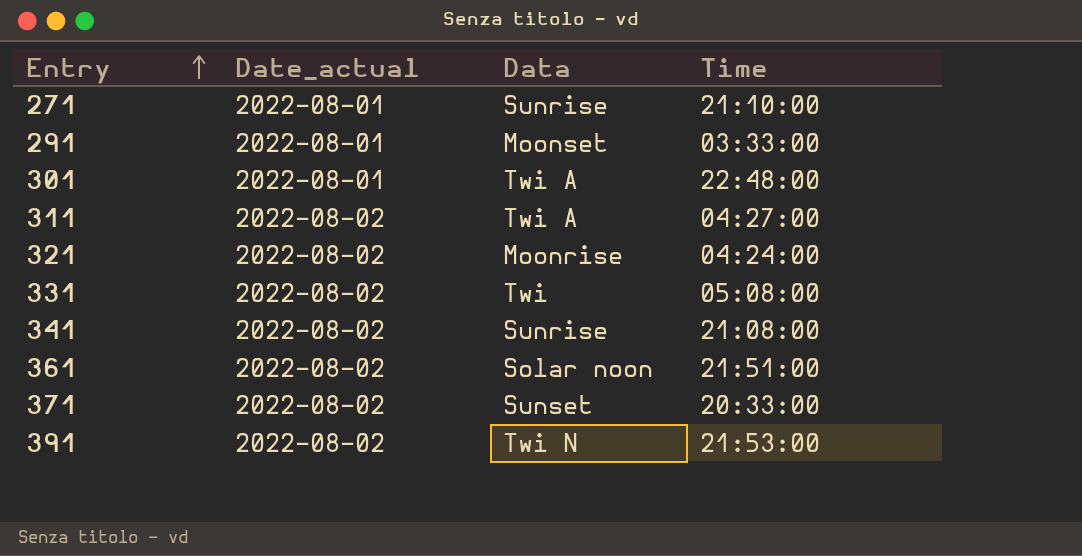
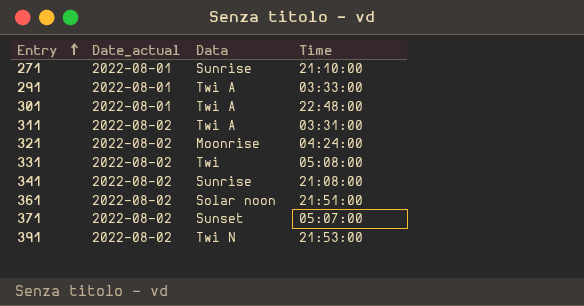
291 | Data: Moonset -> Twi A
311 | Time: 04:27:00 -> 03:31:00
371 | Time: 20:33:00 -> 05:07:00

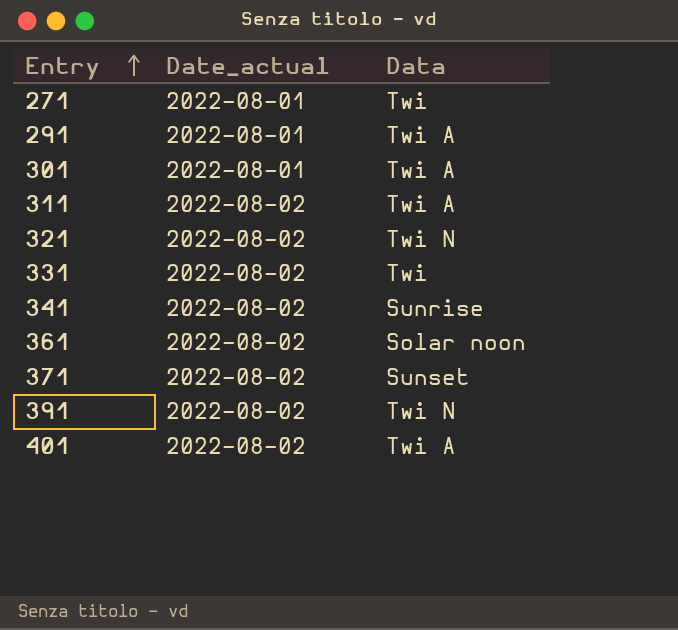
column Time | position: 4 -> none
271 | Data: Sunrise -> Twi
321 | Data: Moonrise -> Twi N
row 401: none -> 2022-08-02 | Twi A

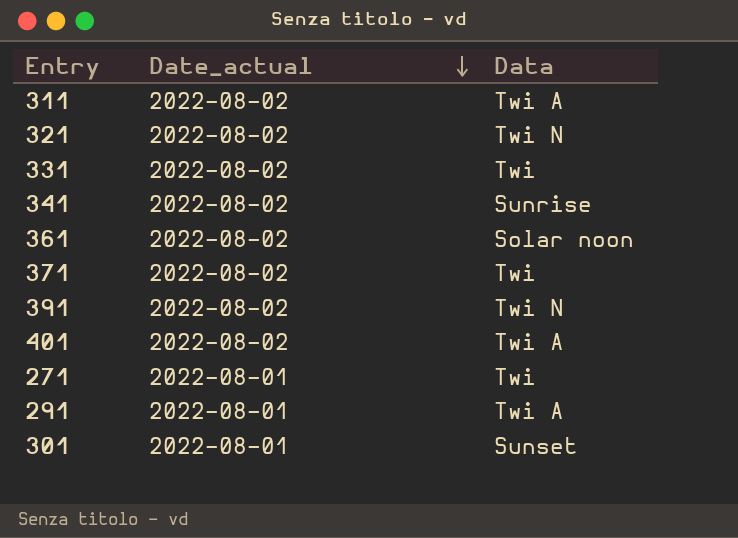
row order: Entry ascending -> Date_actual descending
371 | Data: Sunset -> Twi
301 | Data: Twi A -> Sunset

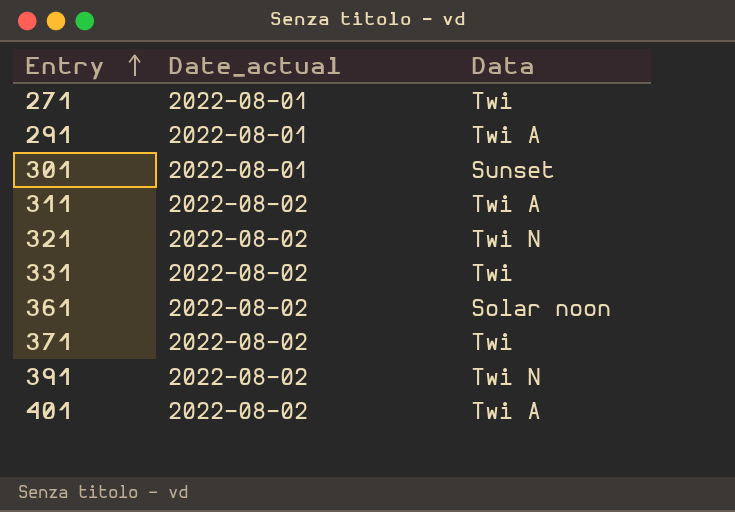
row order: Date_actual descending -> Entry ascending
row 341: 2022-08-02 | Sunrise -> none

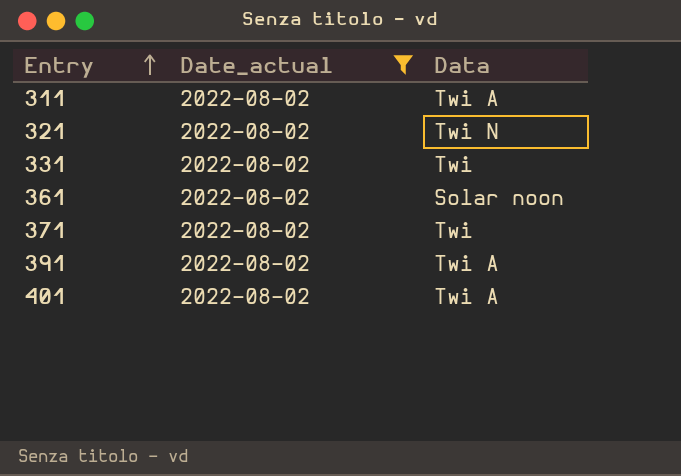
filter: none -> Date_actual = 2022-08-02
391 | Data: Twi N -> Twi A

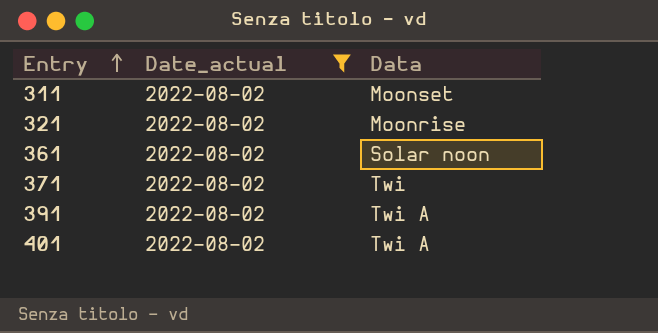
row 331: 2022-08-02 | Twi -> none
311 | Data: Twi A -> Moonset
321 | Data: Twi N -> Moonrise

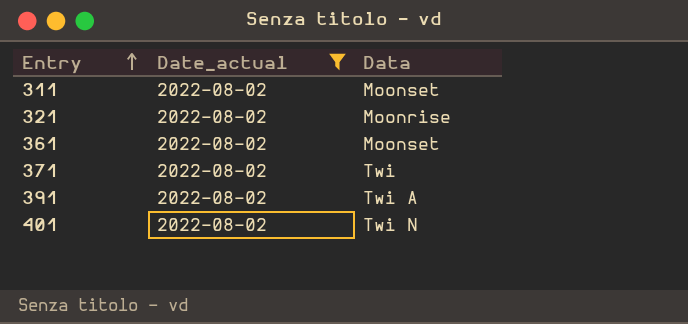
361 | Data: Solar noon -> Moonset
401 | Data: Twi A -> Twi N

